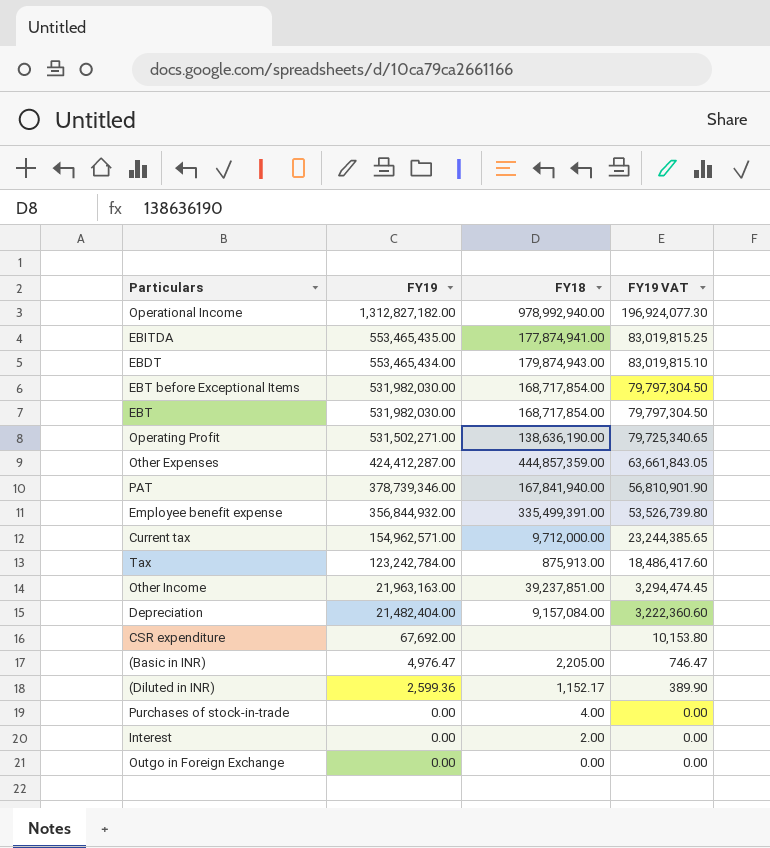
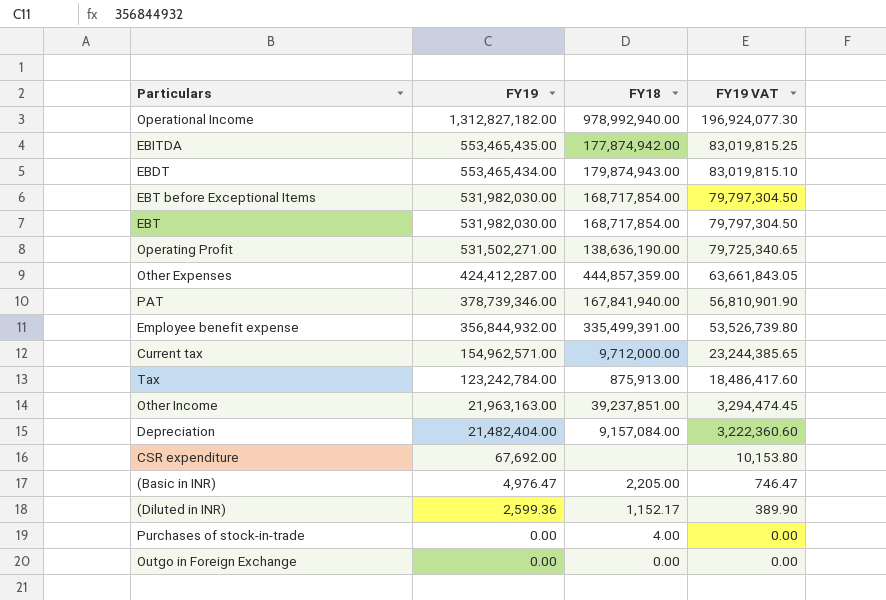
row Interest: 0.00 | 2.00 | 0.00 -> none
EBITDA | FY18: 177,874,941.00 -> 177,874,942.00

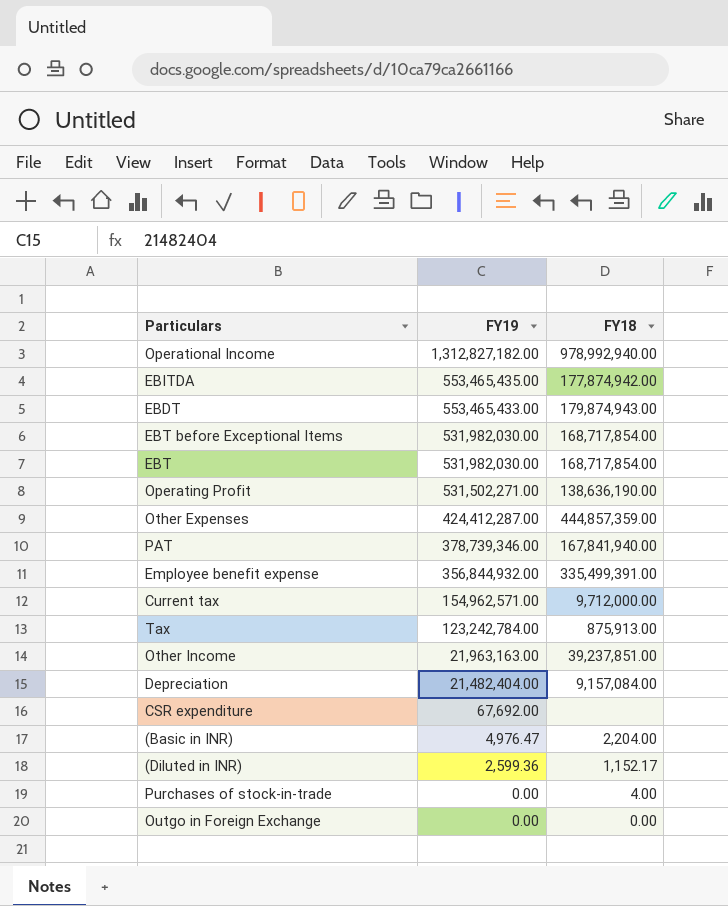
column FY19 VAT | formula: [FY19] * 0.15 -> none
EBDT | FY19: 553,465,434.00 -> 553,465,433.00
(Basic in INR) | FY18: 2,205.00 -> 2,204.00

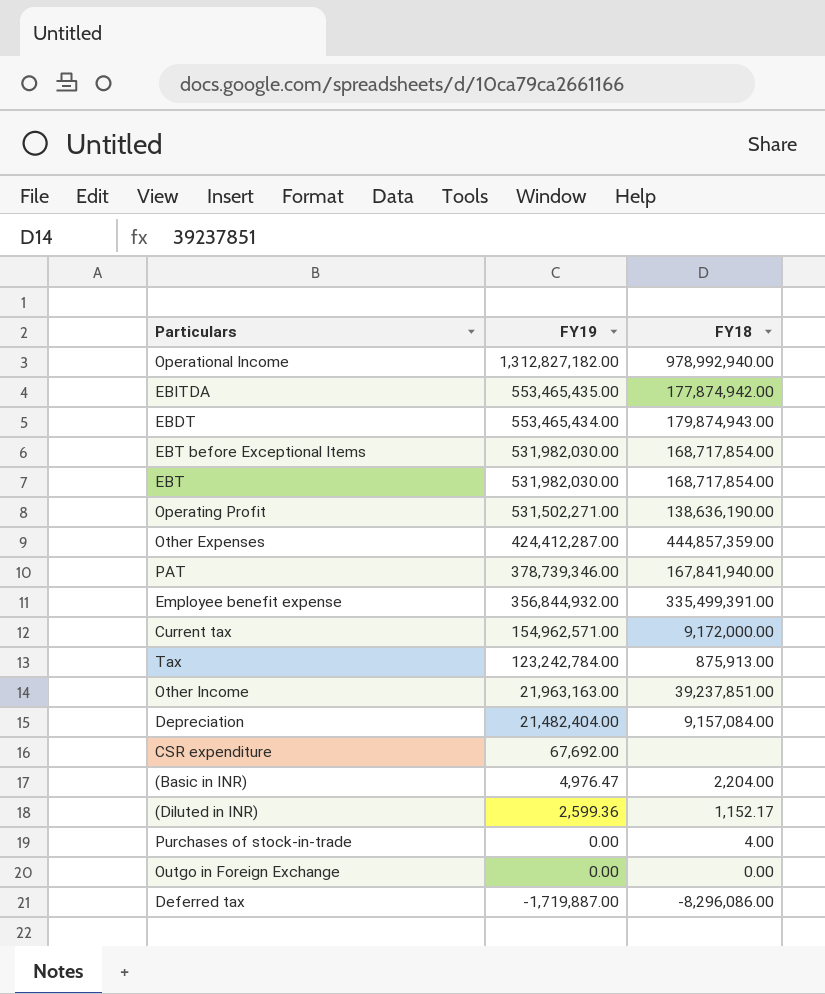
EBDT | FY19: 553,465,433.00 -> 553,465,434.00
Current tax | FY18: 9,712,000.00 -> 9,172,000.00
row Deferred tax: none -> -1,719,887.00 | -8,296,086.00

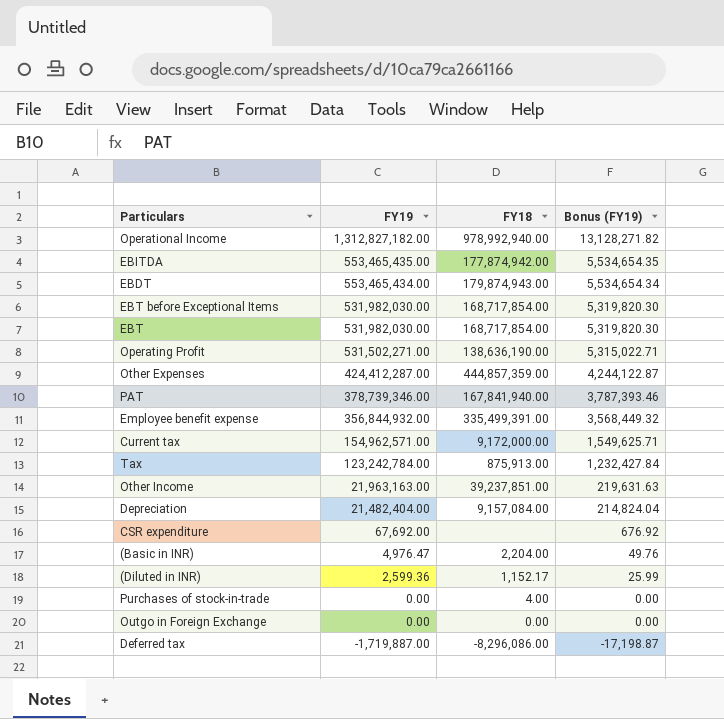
column Bonus (FY19) | formula: none -> [FY19] * 0.01

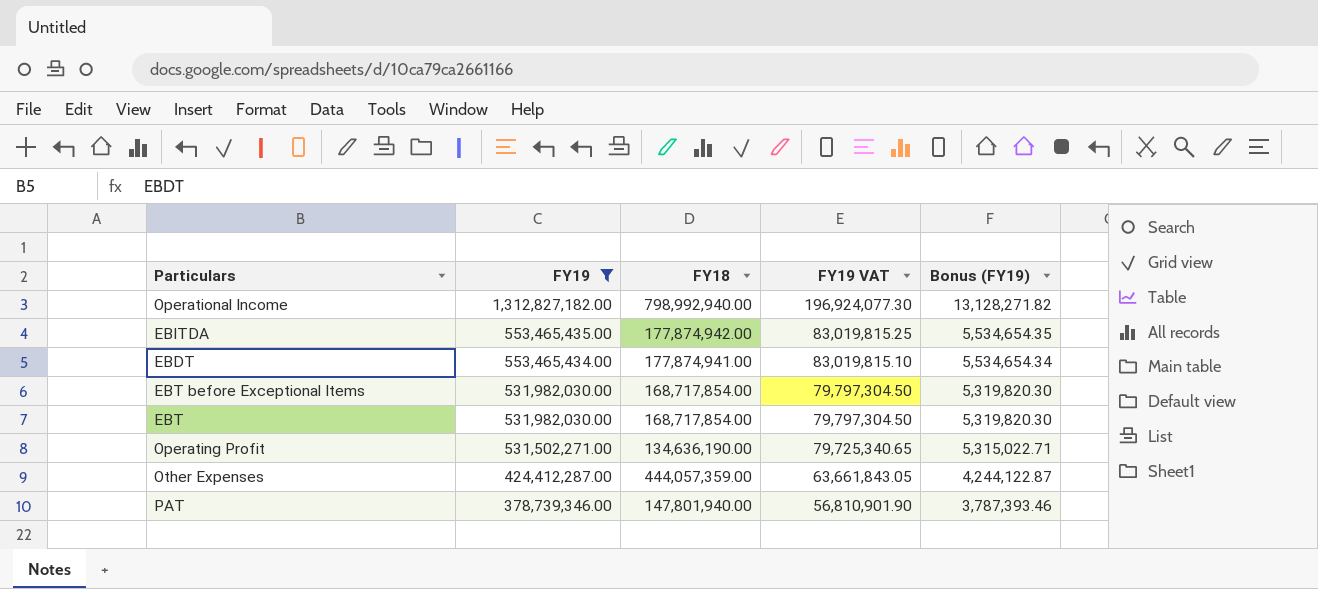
filter: none -> FY19 >= 378,739,346.00
column FY19 VAT | formula: none -> [FY19] * 0.15
Operational Income | FY18: 978,992,940.00 -> 798,992,940.00
EBDT | FY18: 179,874,943.00 -> 177,874,941.00
Operating Profit | FY18: 138,636,190.00 -> 134,636,190.00
Other Expenses | FY18: 444,857,359.00 -> 444,057,359.00
PAT | FY18: 167,841,940.00 -> 147,801,940.00

